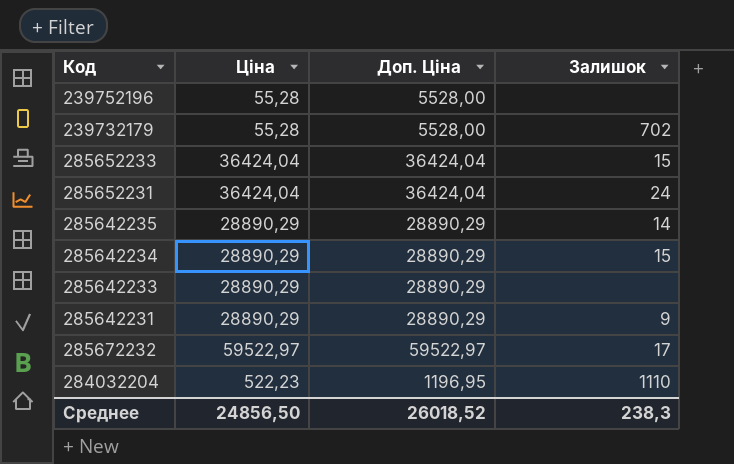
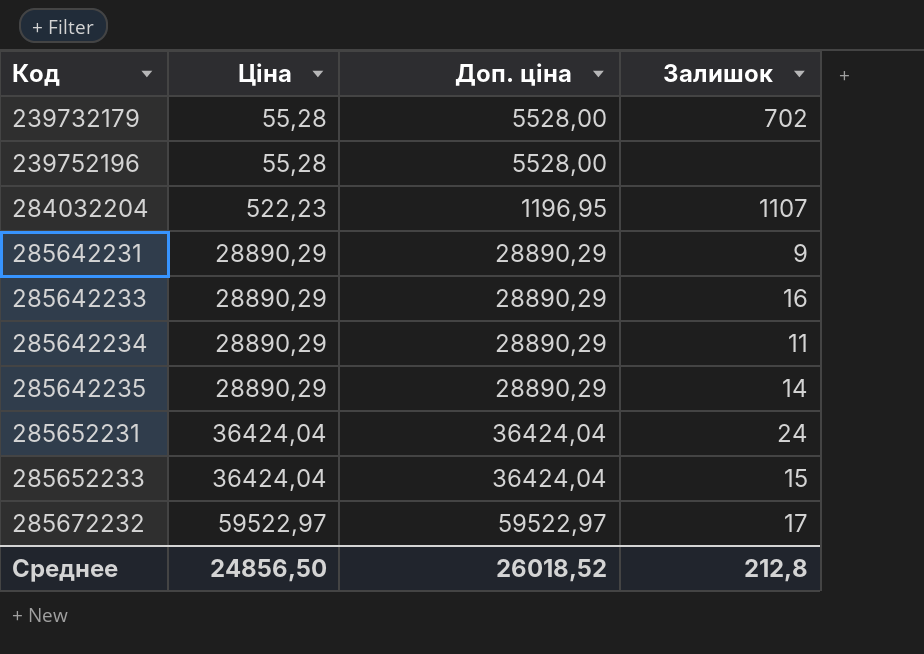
row order: none -> Код ascending
column name: Доп. Ціна -> Доп. ціна
284032204 | Залишок: 1110 -> 1107
285642233 | Залишок: none -> 16
285642234 | Залишок: 15 -> 11
Среднее | Залишок: 238,3 -> 212,8

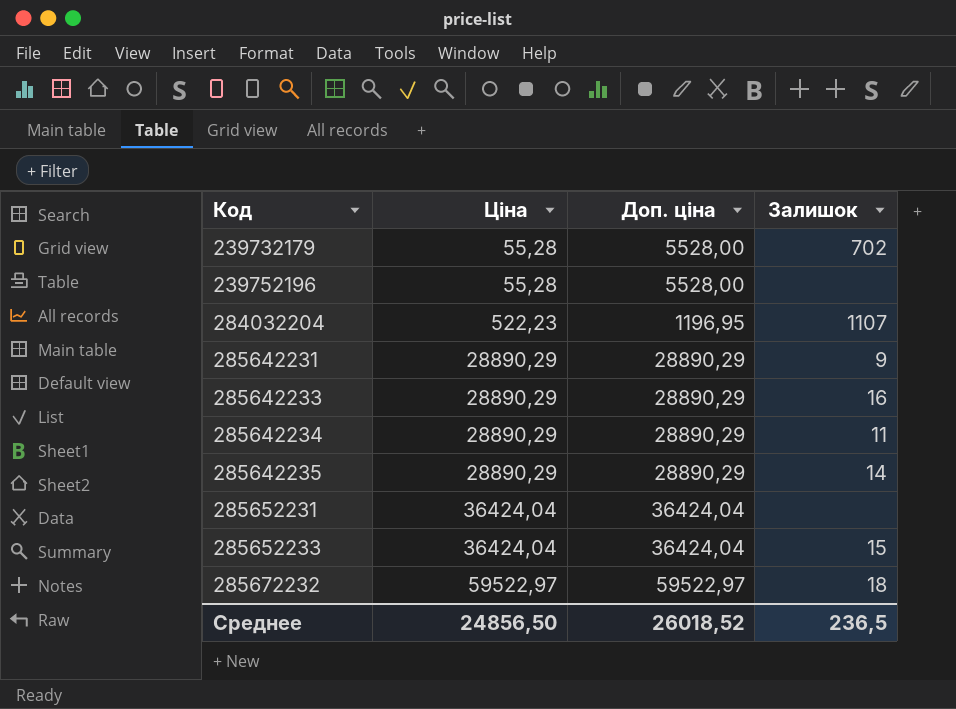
285652231 | Залишок: 24 -> none
285672232 | Залишок: 17 -> 18
Среднее | Залишок: 212,8 -> 236,5

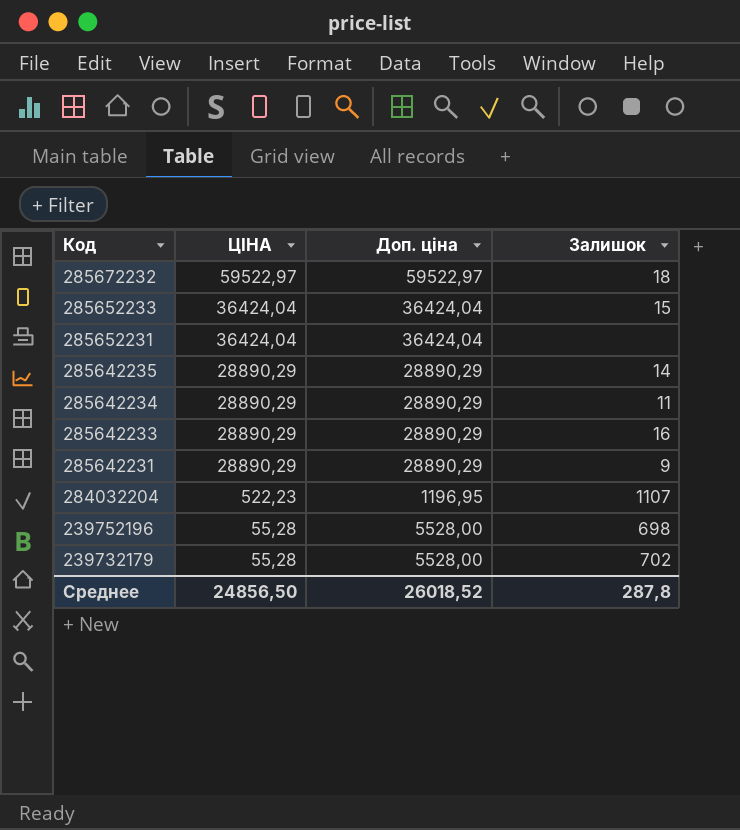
row order: Код ascending -> Код descending
column name: Ціна -> ЦІНА
239752196 | Залишок: none -> 698
Среднее | Залишок: 236,5 -> 287,8

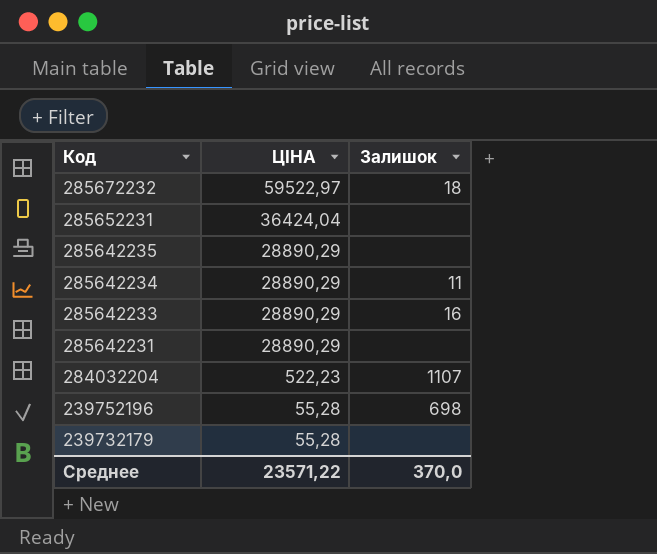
column Доп. ціна | position: 3 -> none
row 285652233: 36424,04 | 36424,04 | 15 -> none
285642235 | Залишок: 14 -> none
285642231 | Залишок: 9 -> none
239732179 | Залишок: 702 -> none
Среднее | ЦІНА: 24856,50 -> 23571,22
Среднее | Залишок: 287,8 -> 370,0

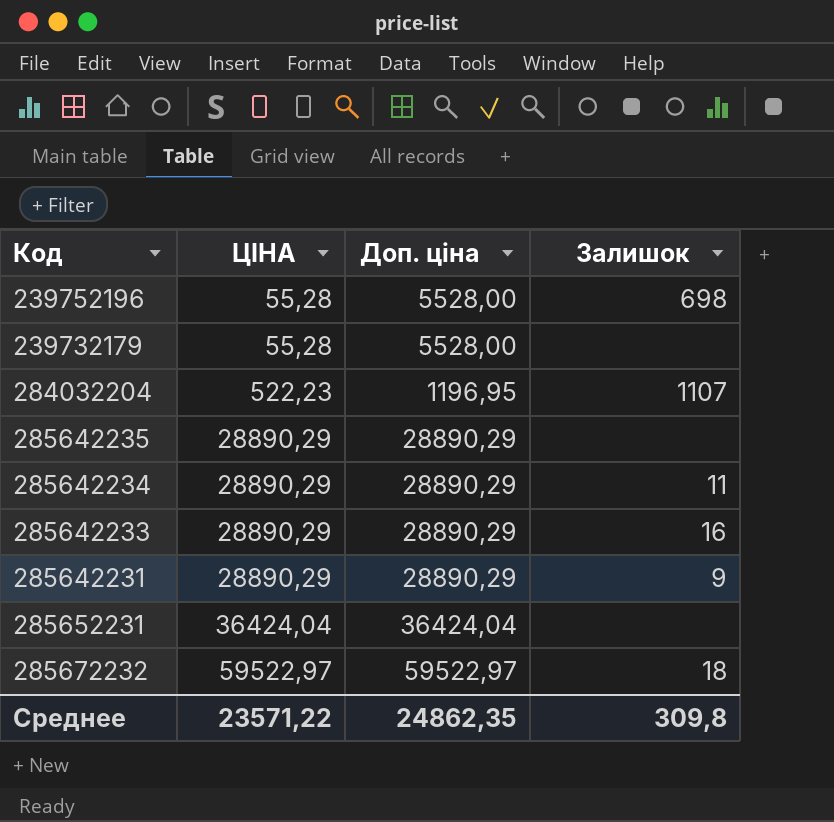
row order: Код descending -> ЦІНА ascending
column Доп. ціна | position: none -> 3
285642231 | Залишок: none -> 9
Среднее | Залишок: 370,0 -> 309,8

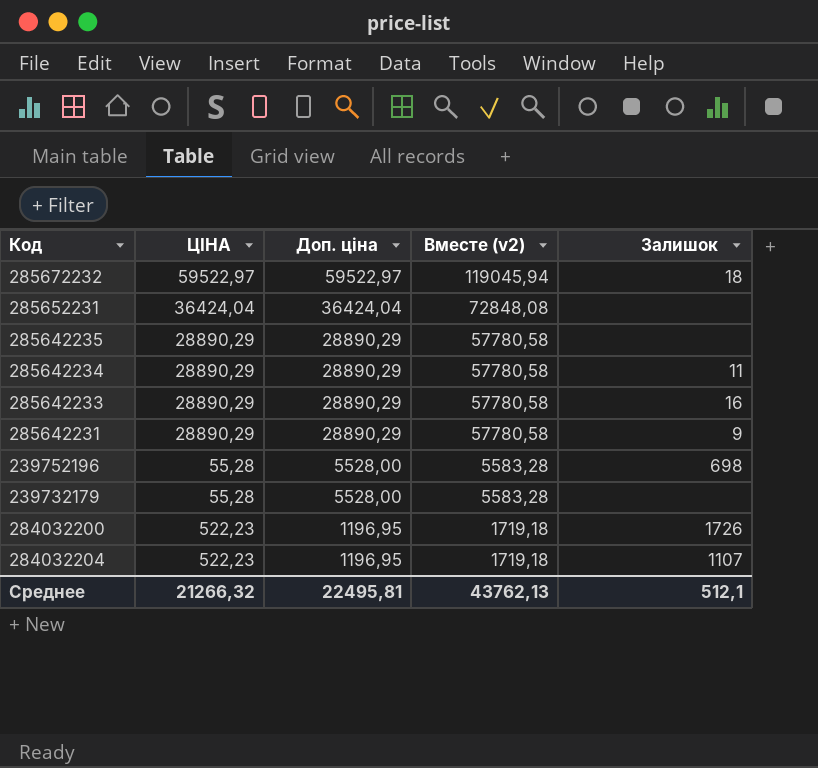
row order: ЦІНА ascending -> Доп. ціна descending
column Вместе (v2) | formula: none -> [ЦІНА] + [Доп. ціна]
row 284032200: none -> 522,23 | 1196,95 | 1719,18 | 1726
Среднее | ЦІНА: 23571,22 -> 21266,32
Среднее | Доп. ціна: 24862,35 -> 22495,81
Среднее | Залишок: 309,8 -> 512,1

